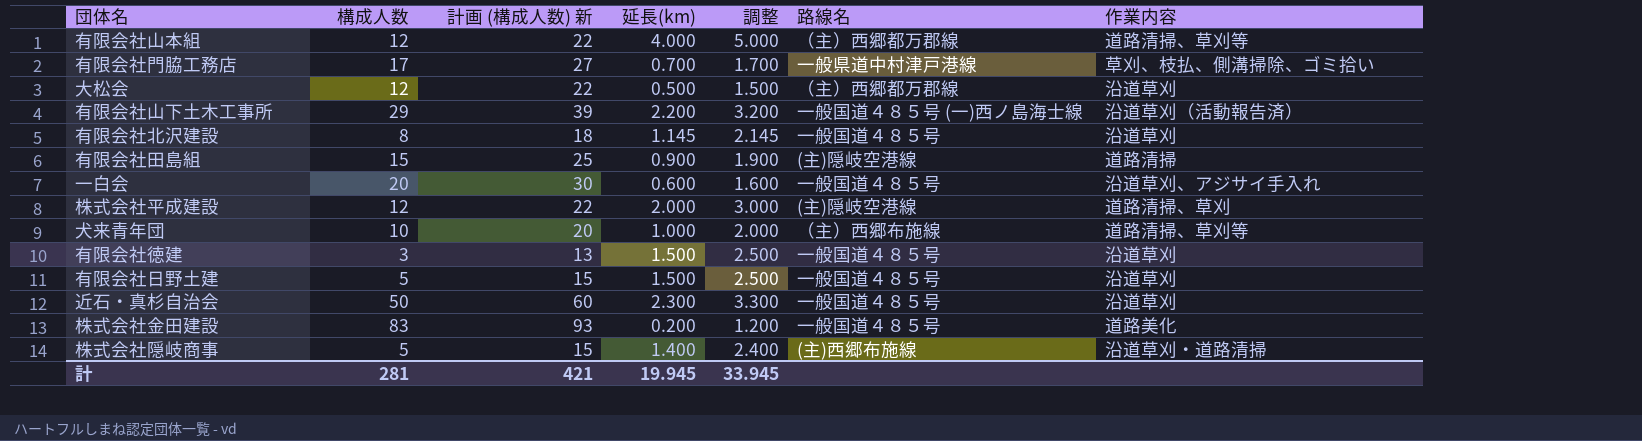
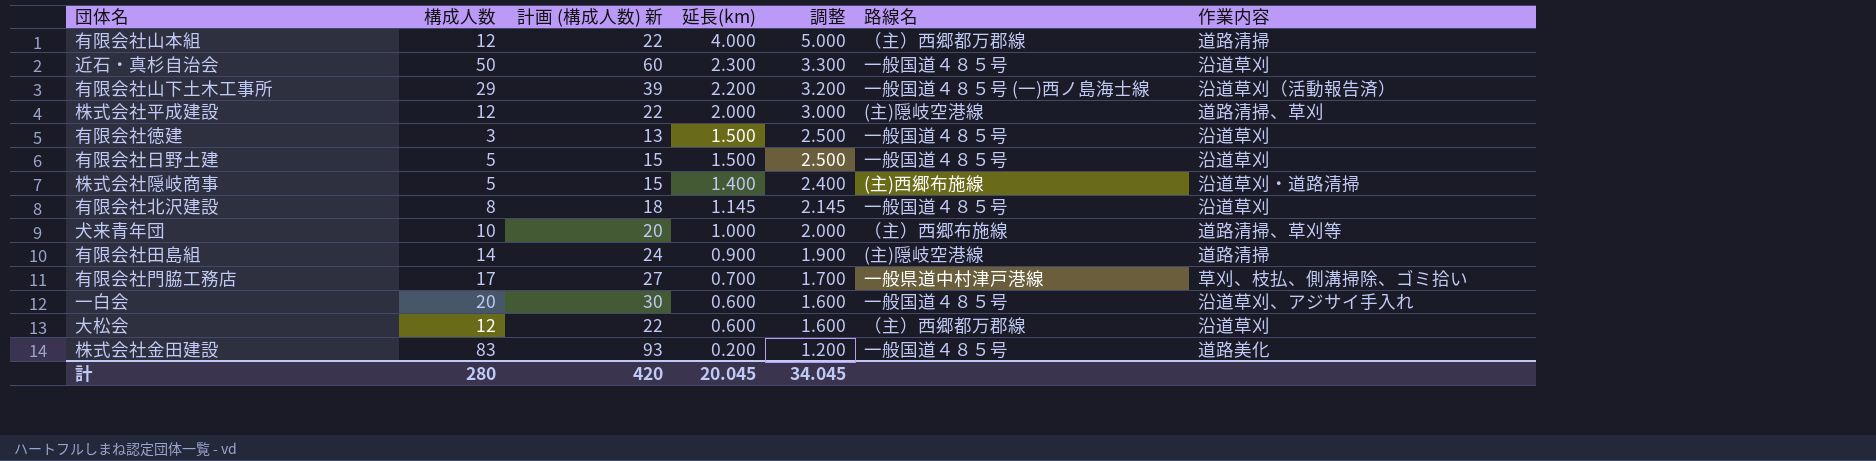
row order: none -> 延長(km) descending
有限会社山本組 | 作業内容: 道路清掃、草刈等 -> 道路清掃
有限会社田島組 | 構成人数: 15 -> 14
有限会社田島組 | 計画 (構成人数) 新: 25 -> 24
大松会 | 延長(km): 0.500 -> 0.600
大松会 | 調整: 1.500 -> 1.600
計 | 構成人数: 281 -> 280
計 | 計画 (構成人数) 新: 421 -> 420
計 | 延長(km): 19.945 -> 20.045
計 | 調整: 33.945 -> 34.045

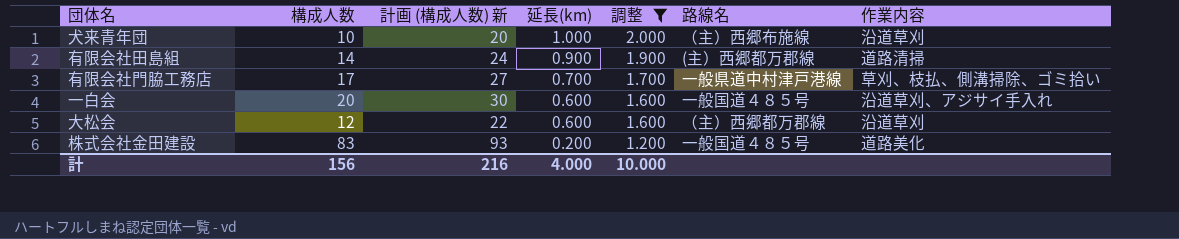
filter: none -> 調整 <= 2.000
犬来青年団 | 作業内容: 道路清掃、草刈等 -> 沿道草刈
有限会社田島組 | 路線名: (主)隠岐空港線 -> (主）西郷都万郡線
計 | 構成人数: 280 -> 156
計 | 計画 (構成人数) 新: 420 -> 216
計 | 延長(km): 20.045 -> 4.000
計 | 調整: 34.045 -> 10.000

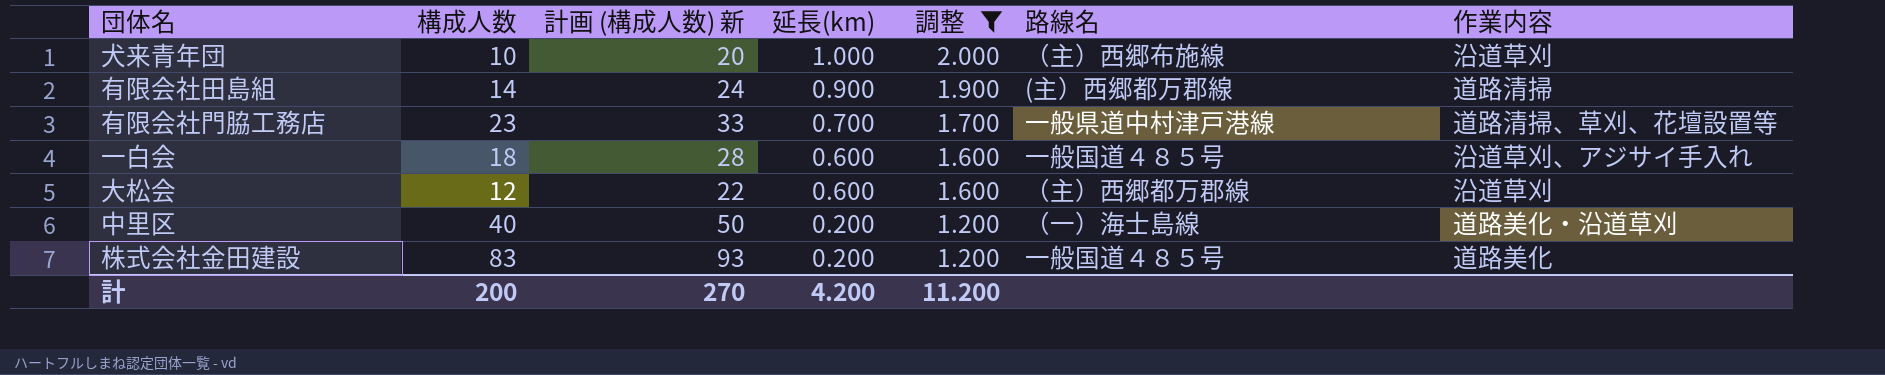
有限会社門脇工務店 | 構成人数: 17 -> 23
有限会社門脇工務店 | 計画 (構成人数) 新: 27 -> 33
有限会社門脇工務店 | 作業内容: 草刈、枝払、側溝掃除、ゴミ拾い -> 道路清掃、草刈、花壇設置等
一白会 | 構成人数: 20 -> 18
一白会 | 計画 (構成人数) 新: 30 -> 28
row 中里区: none -> 40 | 50 | 0.200 | 1.200 | （一）海士島線 | 道路美化・沿道草刈
計 | 構成人数: 156 -> 200
計 | 計画 (構成人数) 新: 216 -> 270
計 | 延長(km): 4.000 -> 4.200
計 | 調整: 10.000 -> 11.200

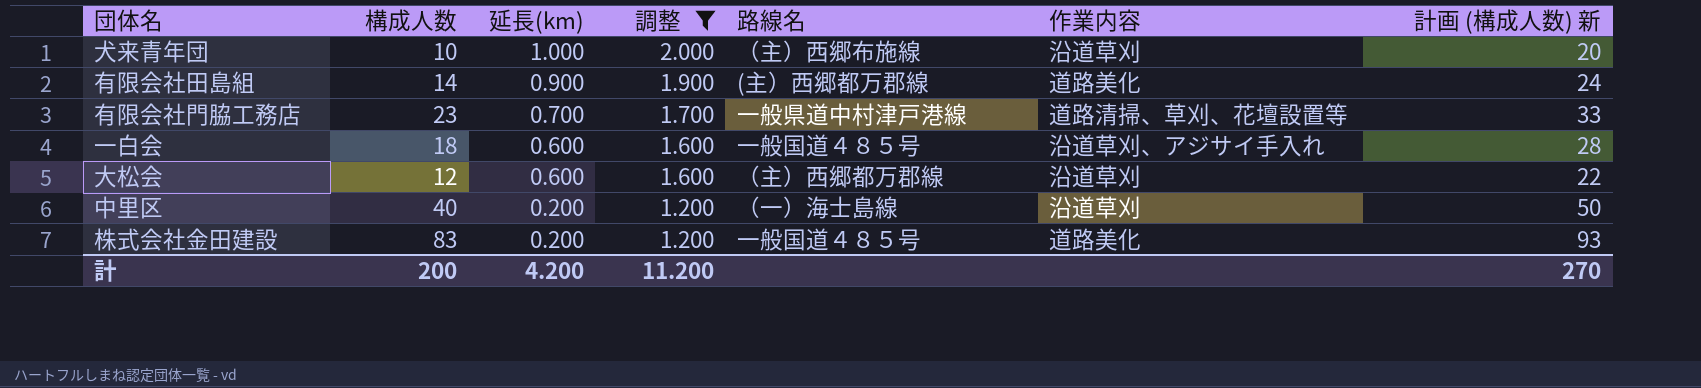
column 計画 (構成人数) 新 | position: 3 -> 7
有限会社田島組 | 作業内容: 道路清掃 -> 道路美化
中里区 | 作業内容: 道路美化・沿道草刈 -> 沿道草刈

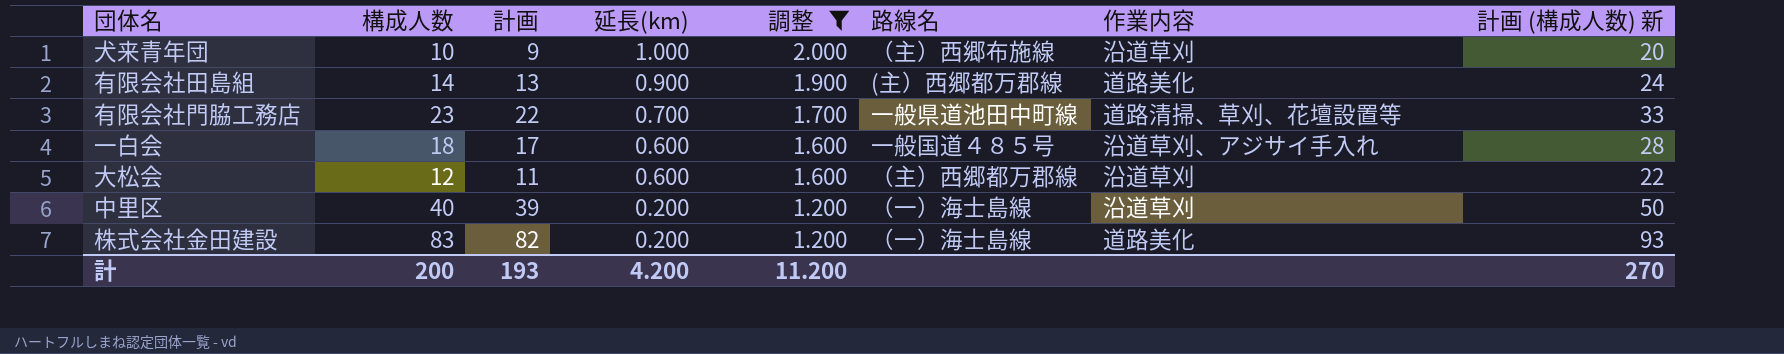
column 計画 | formula: none -> [構成人数] - 1
有限会社門脇工務店 | 路線名: 一般県道中村津戸港線 -> 一般県道池田中町線
株式会社金田建設 | 路線名: 一般国道４８５号 -> （一）海士島線

